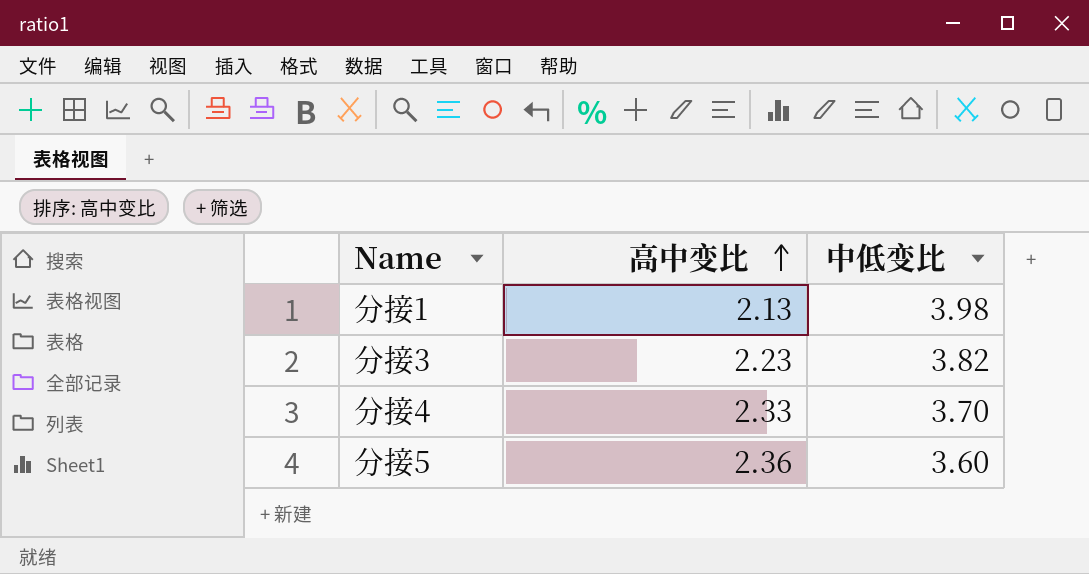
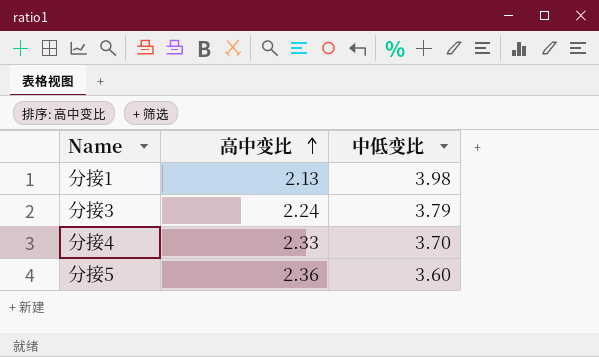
分接3 | 高中变比: 2.23 -> 2.24
分接3 | 中低变比: 3.82 -> 3.79

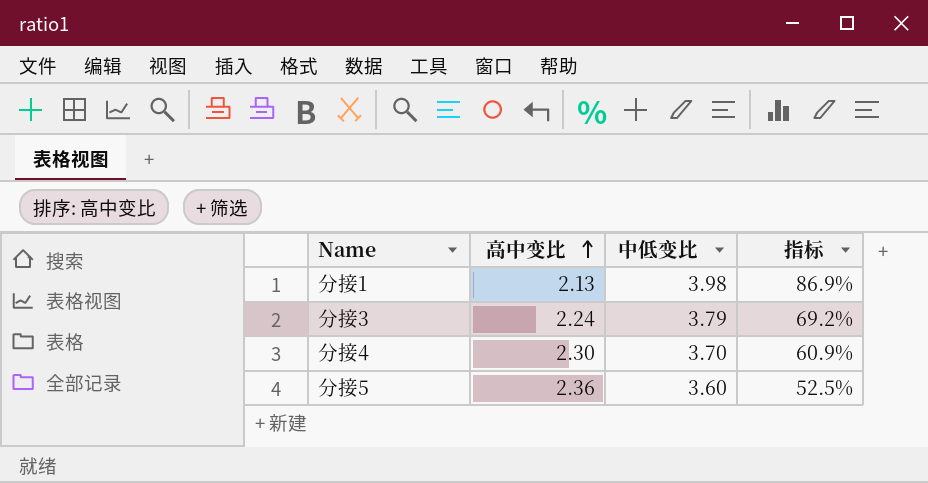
column 指标 | formula: none -> ([中低变比] - [高中变比]) / [高中变比]
分接4 | 高中变比: 2.33 -> 2.30

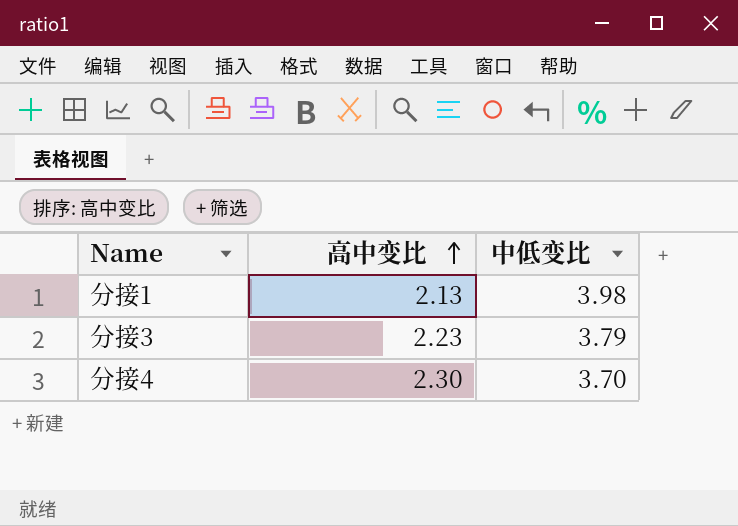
column 指标 | formula: ([中低变比] - [高中变比]) / [高中变比] -> none
row 分接5: 2.36 | 3.60 | 52.5% -> none
分接3 | 高中变比: 2.24 -> 2.23

